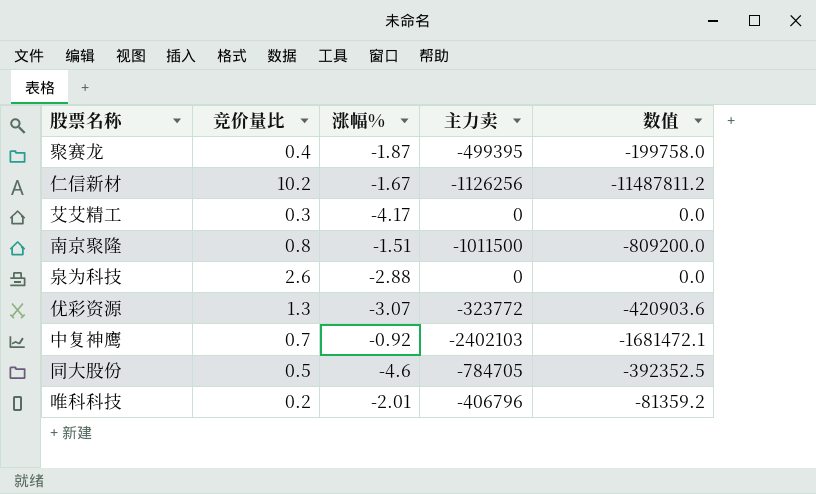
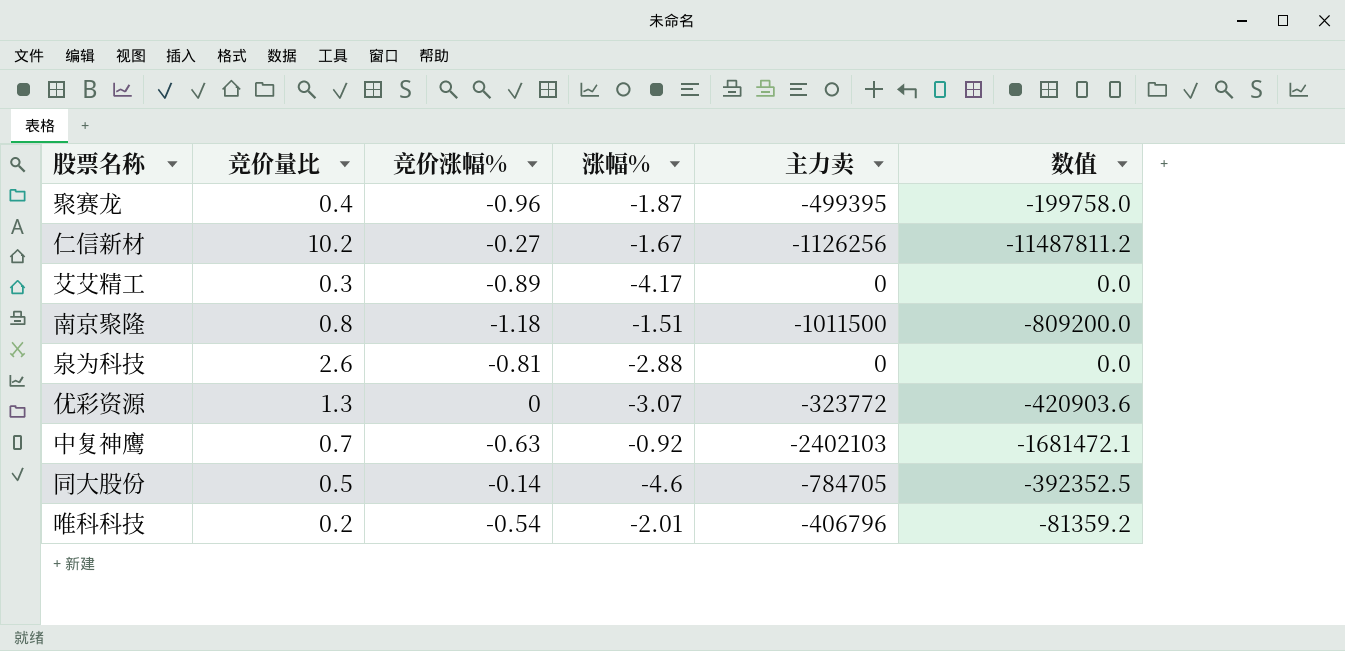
column 竞价涨幅% | position: none -> 3

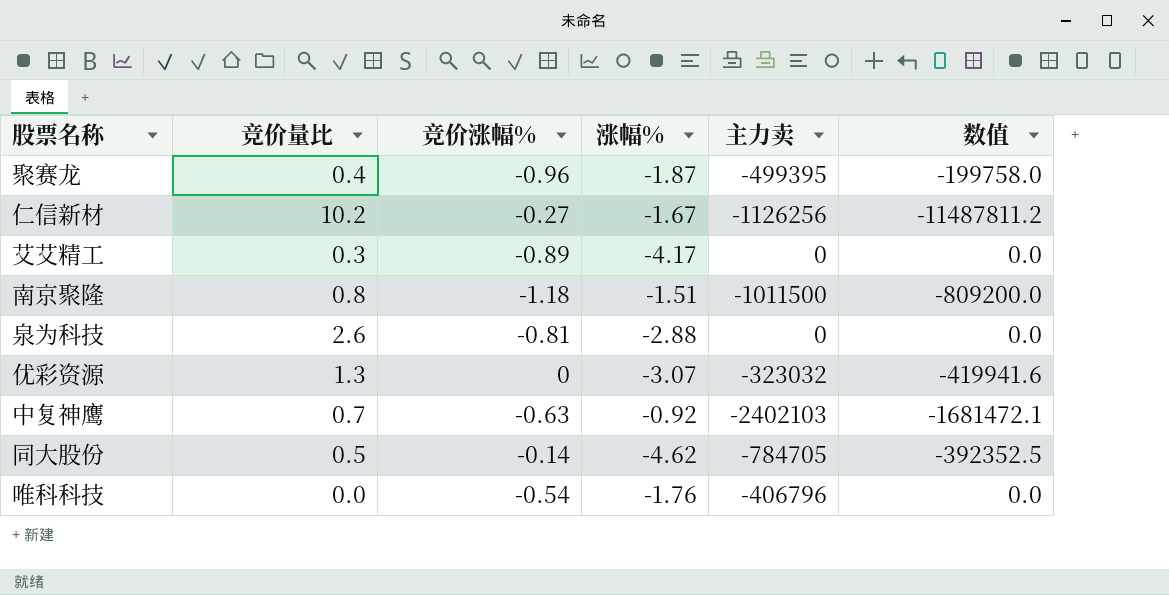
优彩资源 | 主力卖: -323772 -> -323032
优彩资源 | 数值: -420903.6 -> -419941.6
同大股份 | 涨幅%: -4.6 -> -4.62
唯科科技 | 竞价量比: 0.2 -> 0.0
唯科科技 | 涨幅%: -2.01 -> -1.76
唯科科技 | 数值: -81359.2 -> 0.0

